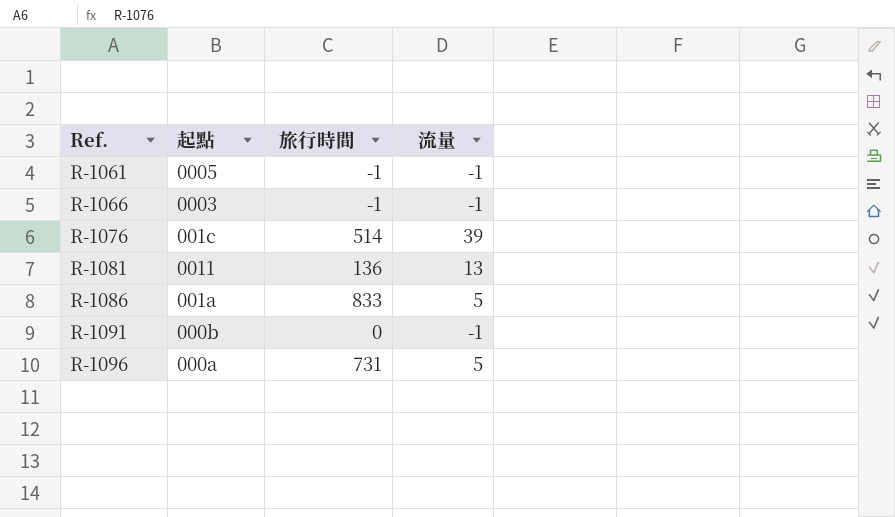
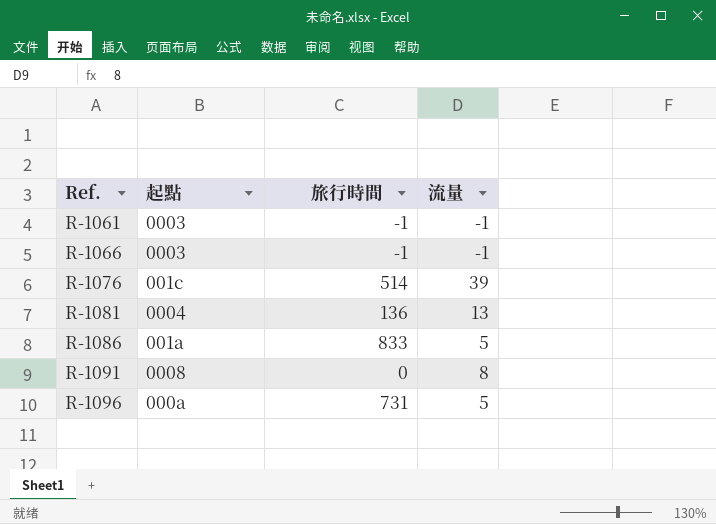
R-1061 | 起點: 0005 -> 0003
R-1081 | 起點: 0011 -> 0004
R-1091 | 起點: 000b -> 0008
R-1091 | 流量: -1 -> 8

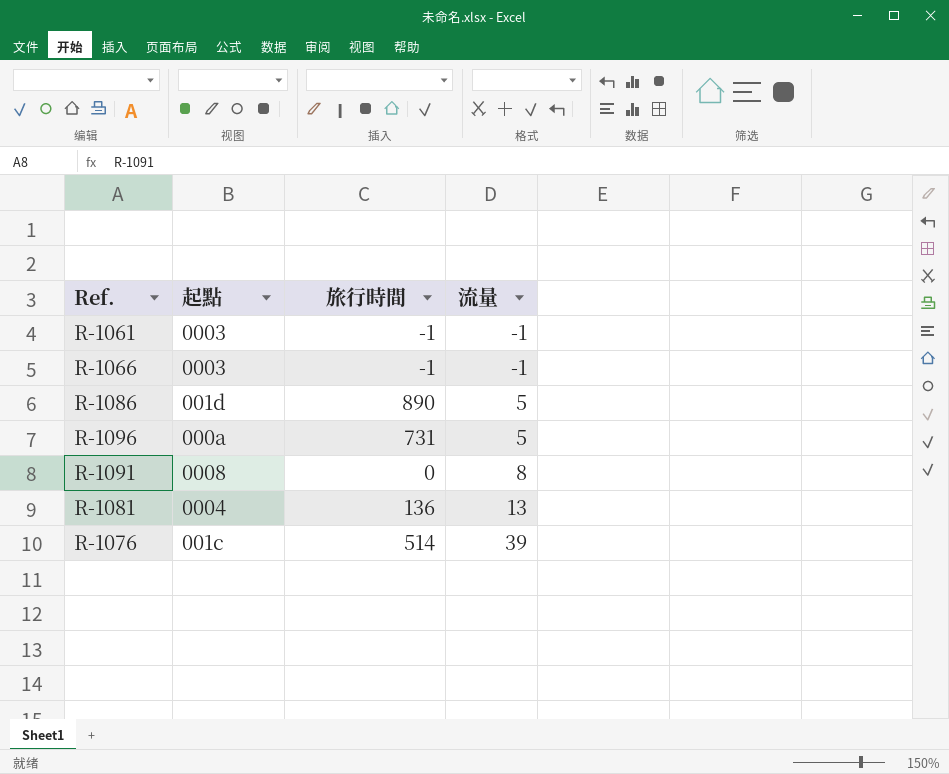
row order: Ref. ascending -> 流量 ascending
R-1086 | 起點: 001a -> 001d
R-1086 | 旅行時間: 833 -> 890

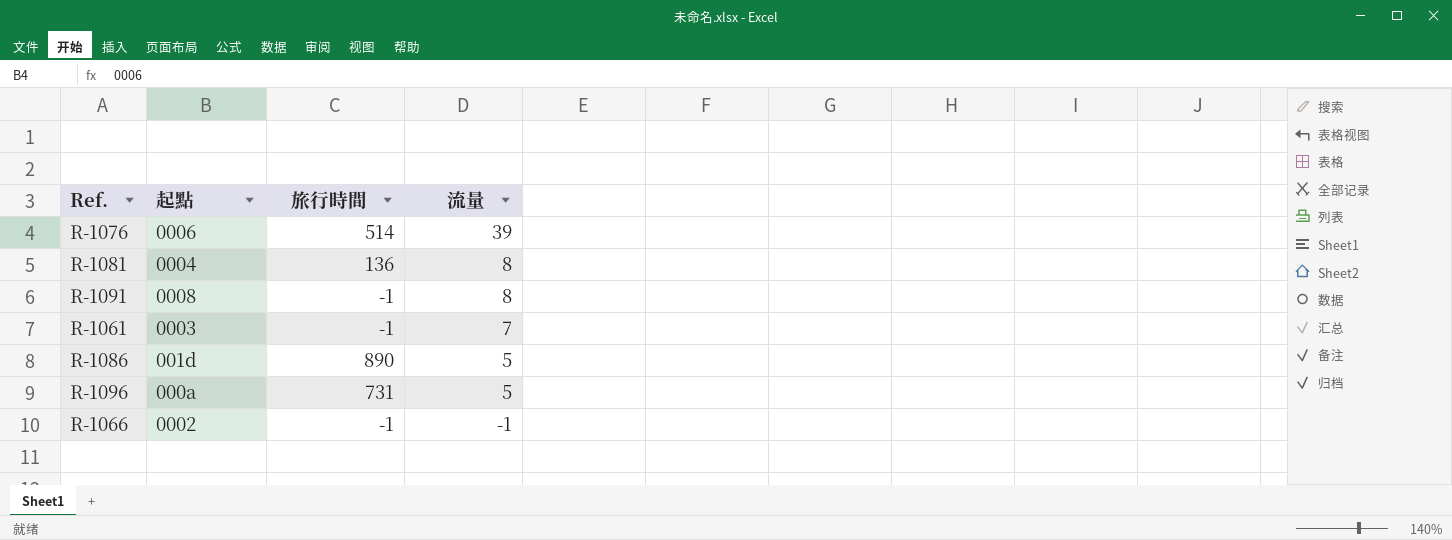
row order: 流量 ascending -> 流量 descending
R-1076 | 起點: 001c -> 0006
R-1081 | 流量: 13 -> 8
R-1091 | 旅行時間: 0 -> -1
R-1061 | 流量: -1 -> 7
R-1066 | 起點: 0003 -> 0002

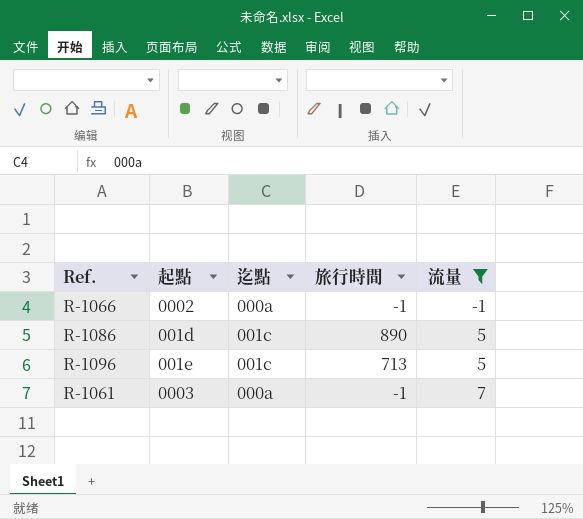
filter: none -> 流量 <= 7
row order: 流量 descending -> 流量 ascending
column 迄點 | position: none -> 3
R-1096 | 起點: 000a -> 001e
R-1096 | 旅行時間: 731 -> 713

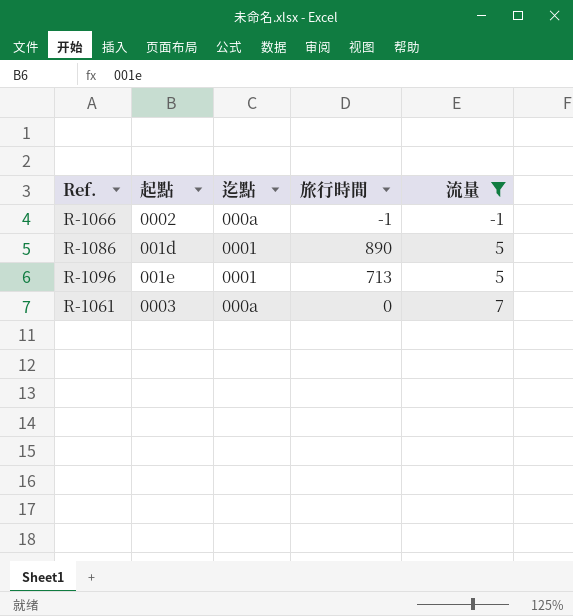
R-1086 | 迄點: 001c -> 0001
R-1096 | 迄點: 001c -> 0001
R-1061 | 旅行時間: -1 -> 0

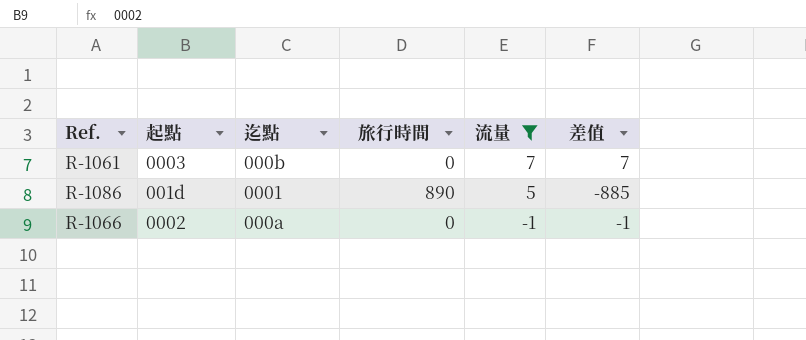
row order: 流量 ascending -> 流量 descending
column 差值 | formula: none -> [流量] - [旅行時間]
row R-1096: 001e | 0001 | 713 | 5 -> none
R-1061 | 迄點: 000a -> 000b
R-1066 | 旅行時間: -1 -> 0

